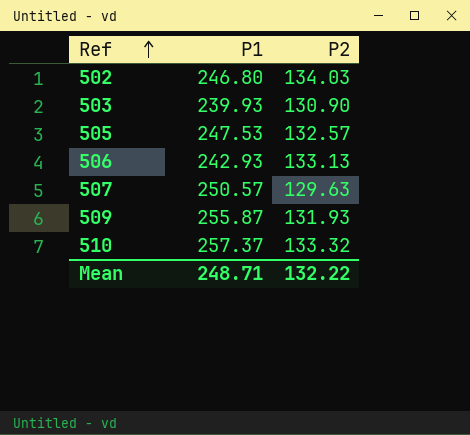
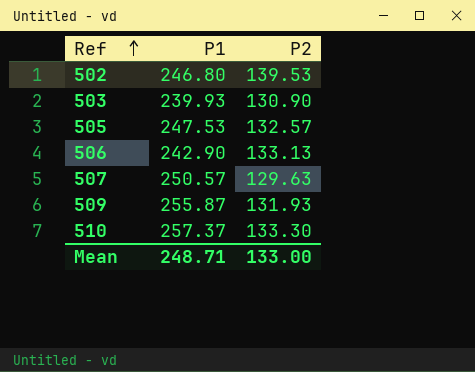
502 | P2: 134.03 -> 139.53
506 | P1: 242.93 -> 242.90
510 | P2: 133.32 -> 133.30
Mean | P2: 132.22 -> 133.00

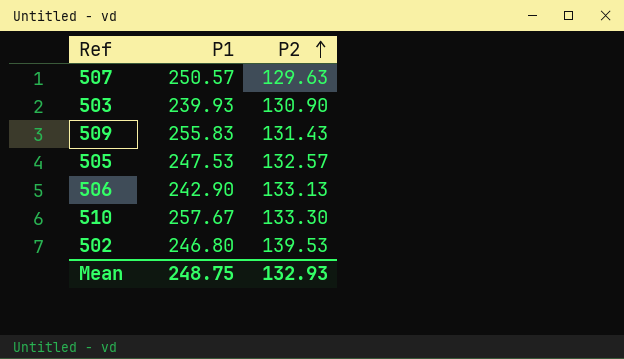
row order: Ref ascending -> P2 ascending
509 | P1: 255.87 -> 255.83
509 | P2: 131.93 -> 131.43
510 | P1: 257.37 -> 257.67
Mean | P1: 248.71 -> 248.75
Mean | P2: 133.00 -> 132.93

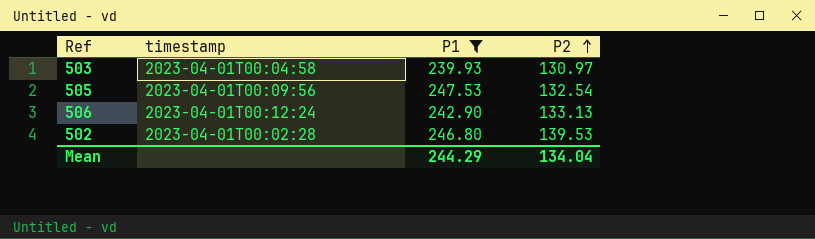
filter: none -> P1 <= 247.53
column timestamp | position: none -> 2
503 | P2: 130.90 -> 130.97
505 | P2: 132.57 -> 132.54
Mean | P1: 248.75 -> 244.29
Mean | P2: 132.93 -> 134.04

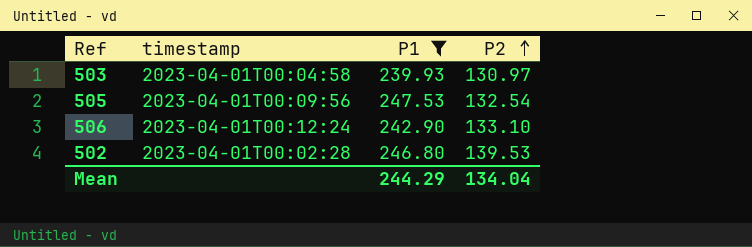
506 | P2: 133.13 -> 133.10

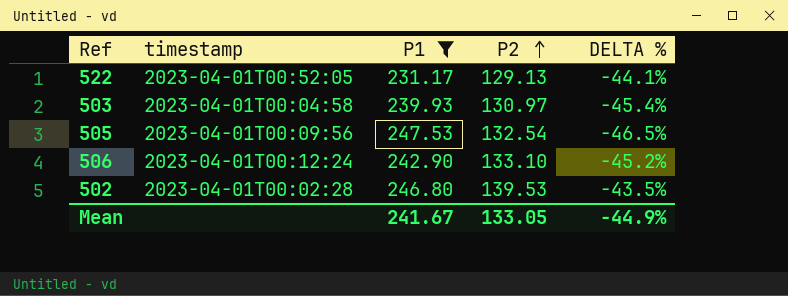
column DELTA % | formula: none -> ([P2] - [P1]) / [P1]
row 522: none -> 2023-04-01T00:52:05 | 231.17 | 129.13 | -44.1%
Mean | P1: 244.29 -> 241.67
Mean | P2: 134.04 -> 133.05

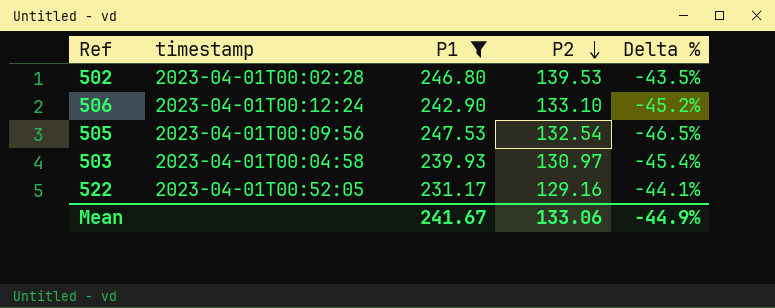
row order: P2 ascending -> P2 descending
column name: DELTA % -> Delta %
522 | P2: 129.13 -> 129.16
Mean | P2: 133.05 -> 133.06

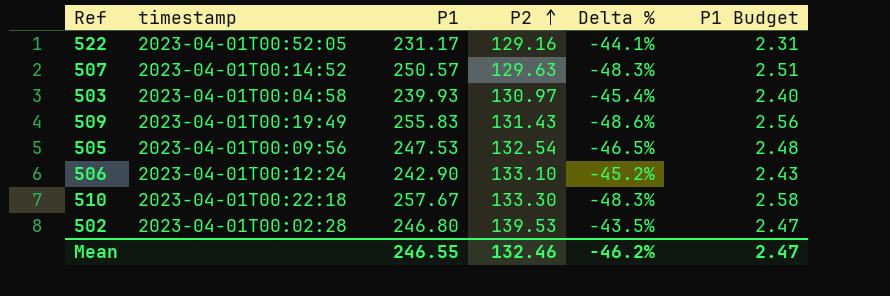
filter: P1 <= 247.53 -> none
row order: P2 descending -> P2 ascending
column P1 Budget | formula: none -> [P1] * 0.01
Mean | P1: 241.67 -> 246.55
Mean | P2: 133.06 -> 132.46
Mean | Delta %: -44.9% -> -46.2%

